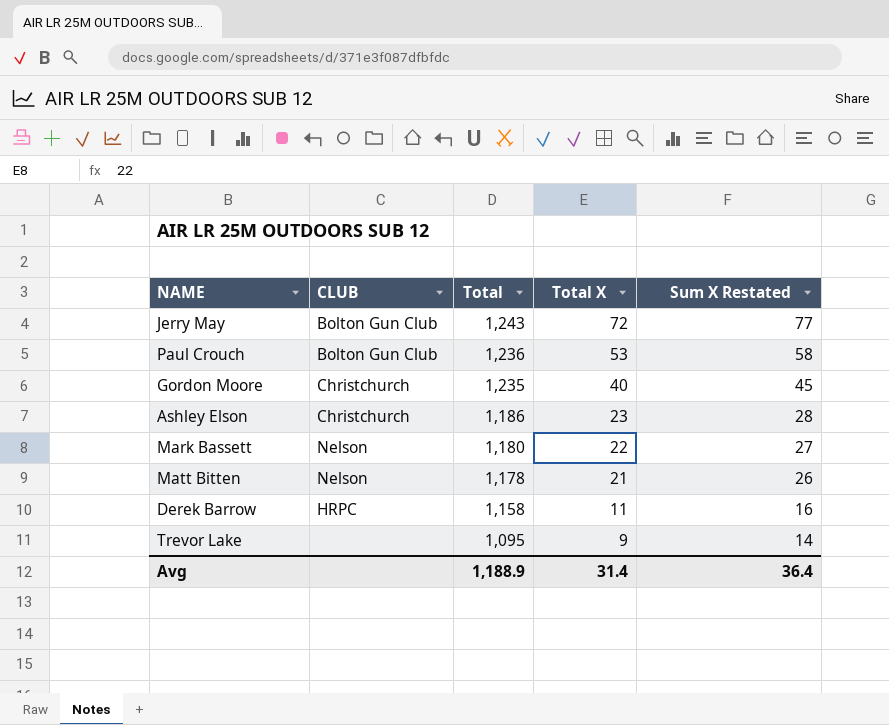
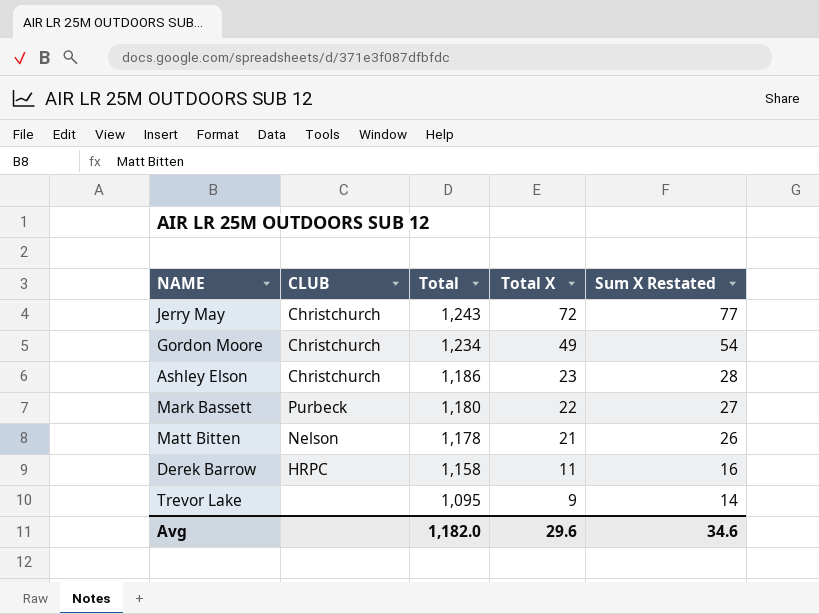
row Paul Crouch: Bolton Gun Club | 1,236 | 53 | 58 -> none
Jerry May | CLUB: Bolton Gun Club -> Christchurch
Gordon Moore | Total: 1,235 -> 1,234
Gordon Moore | Total X: 40 -> 49
Gordon Moore | Sum X Restated: 45 -> 54
Mark Bassett | CLUB: Nelson -> Purbeck
Avg | Total: 1,188.9 -> 1,182.0
Avg | Total X: 31.4 -> 29.6
Avg | Sum X Restated: 36.4 -> 34.6

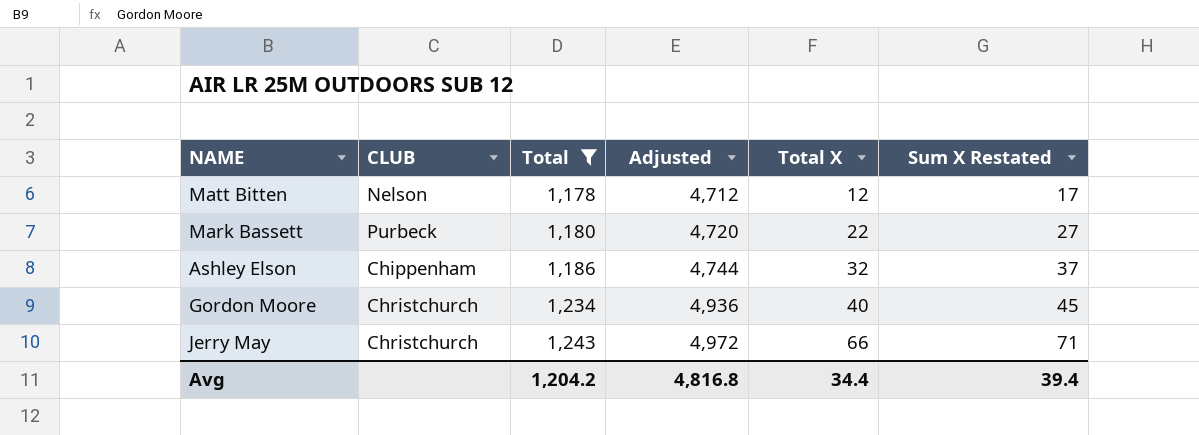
filter: none -> Total >= 1,178
row order: Total descending -> Total ascending
column Adjusted | formula: none -> [Total] * 4
Matt Bitten | Total X: 21 -> 12
Matt Bitten | Sum X Restated: 26 -> 17
Ashley Elson | CLUB: Christchurch -> Chippenham
Ashley Elson | Total X: 23 -> 32
Ashley Elson | Sum X Restated: 28 -> 37
Gordon Moore | Total X: 49 -> 40
Gordon Moore | Sum X Restated: 54 -> 45
Jerry May | Total X: 72 -> 66
Jerry May | Sum X Restated: 77 -> 71
Avg | Total: 1,182.0 -> 1,204.2
Avg | Total X: 29.6 -> 34.4
Avg | Sum X Restated: 34.6 -> 39.4

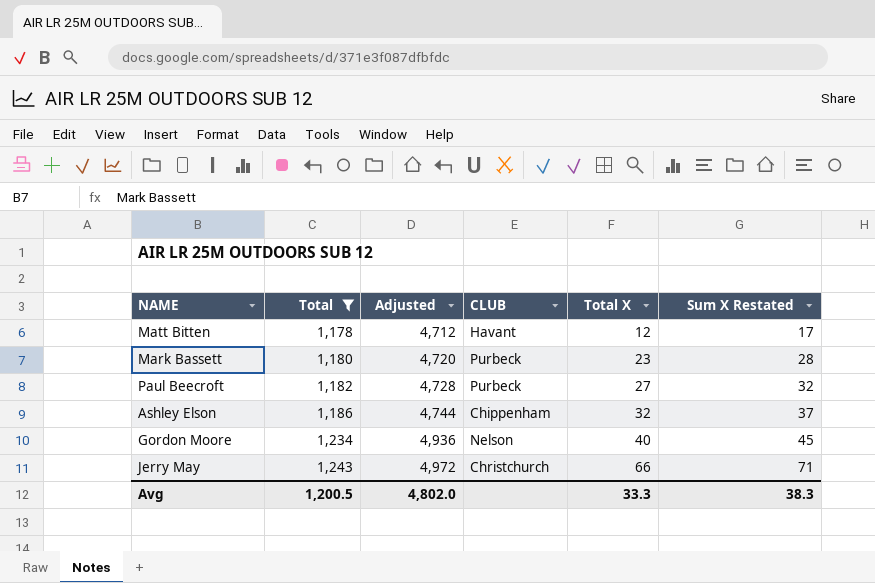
column CLUB | position: 2 -> 4
Matt Bitten | CLUB: Nelson -> Havant
Mark Bassett | Total X: 22 -> 23
Mark Bassett | Sum X Restated: 27 -> 28
row Paul Beecroft: none -> 1,182 | 4,728 | Purbeck | 27 | 32
Gordon Moore | CLUB: Christchurch -> Nelson
Avg | Total: 1,204.2 -> 1,200.5
Avg | Adjusted: 4,816.8 -> 4,802.0
Avg | Total X: 34.4 -> 33.3
Avg | Sum X Restated: 39.4 -> 38.3

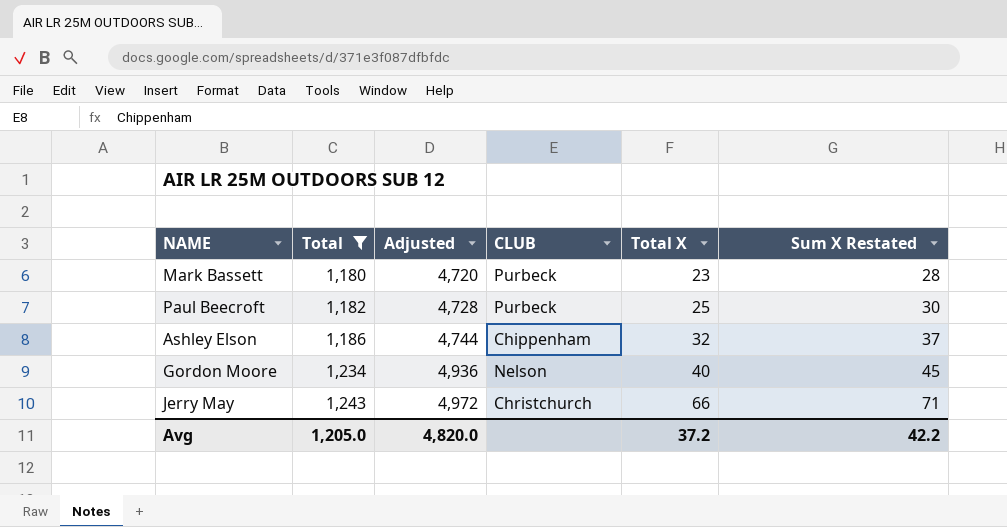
row Matt Bitten: 1,178 | 4,712 | Havant | 12 | 17 -> none
Paul Beecroft | Total X: 27 -> 25
Paul Beecroft | Sum X Restated: 32 -> 30
Avg | Total: 1,200.5 -> 1,205.0
Avg | Adjusted: 4,802.0 -> 4,820.0
Avg | Total X: 33.3 -> 37.2
Avg | Sum X Restated: 38.3 -> 42.2

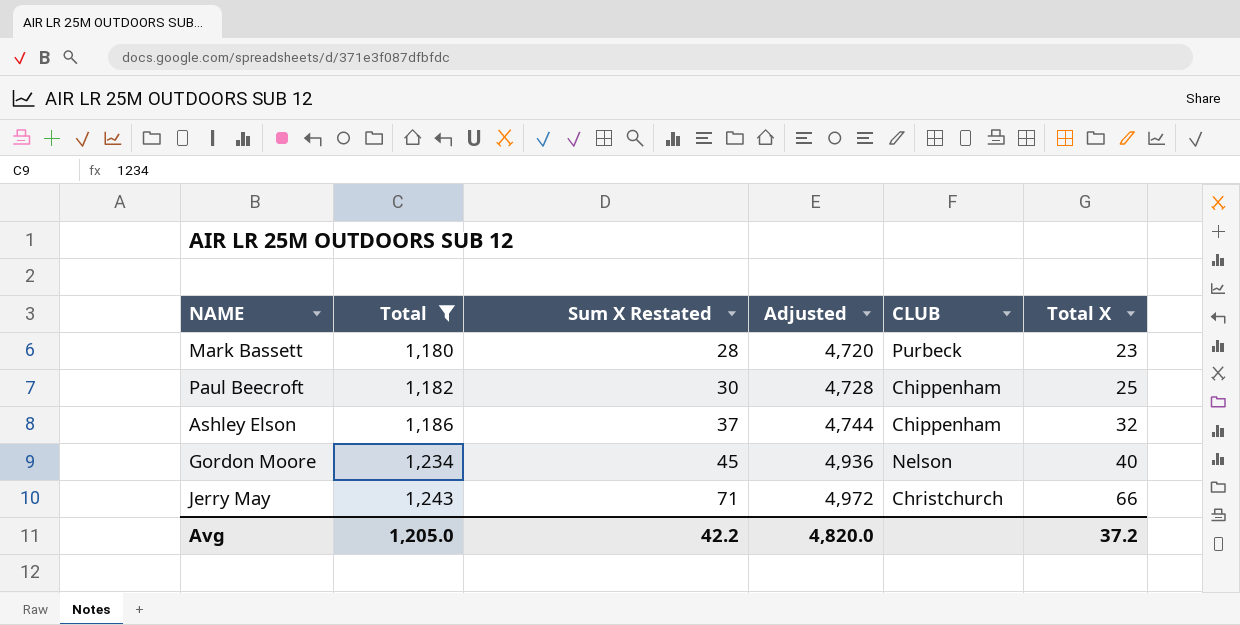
column Sum X Restated | position: 6 -> 3
Paul Beecroft | CLUB: Purbeck -> Chippenham

